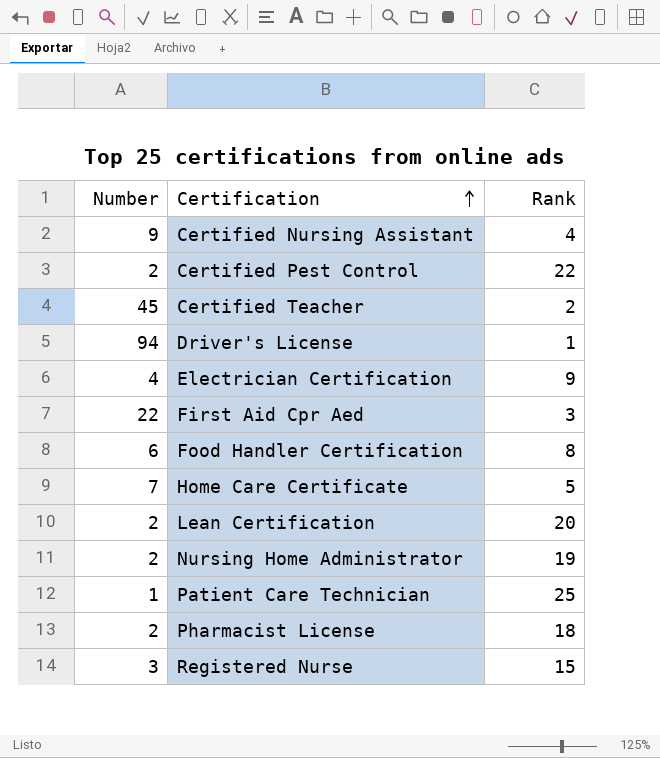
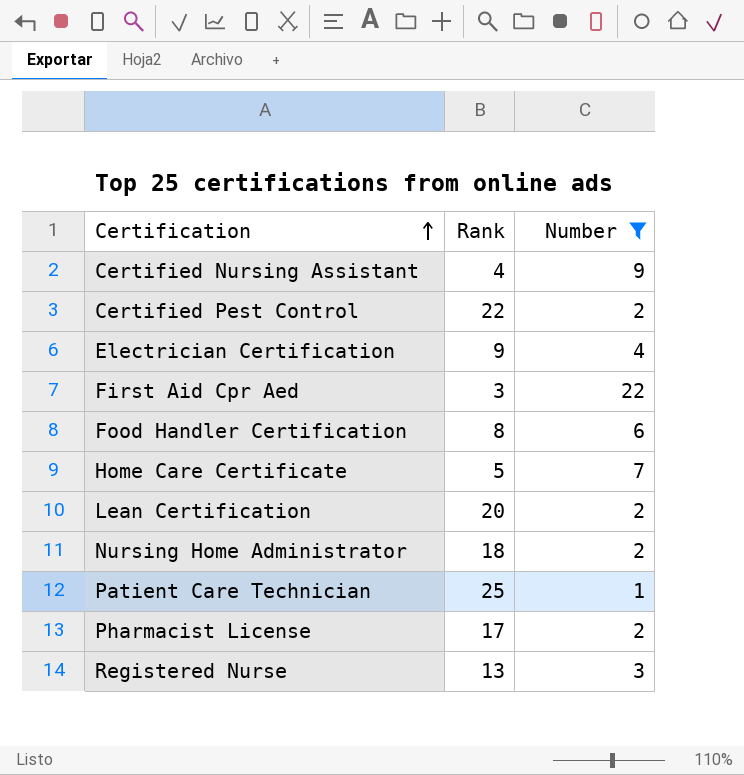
filter: none -> Number <= 22
column Number | position: 1 -> 3
Nursing Home Administrator | Rank: 19 -> 18
Pharmacist License | Rank: 18 -> 17
Registered Nurse | Rank: 15 -> 13

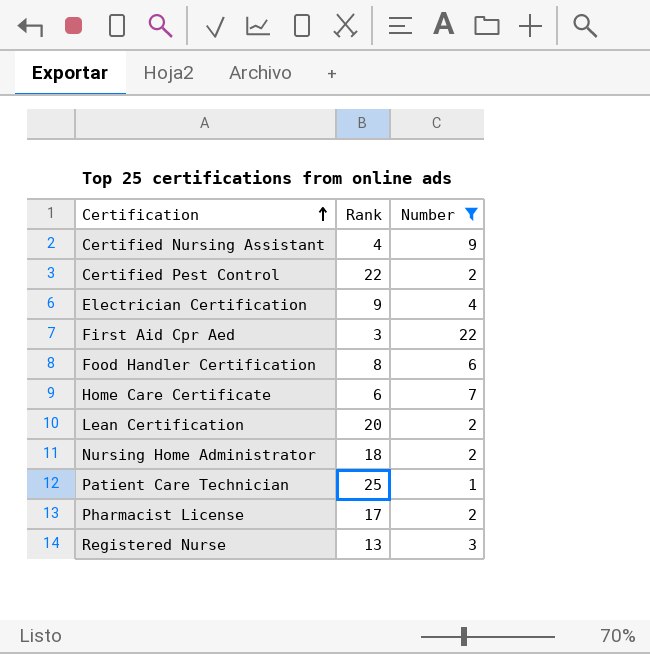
Home Care Certificate | Rank: 5 -> 6

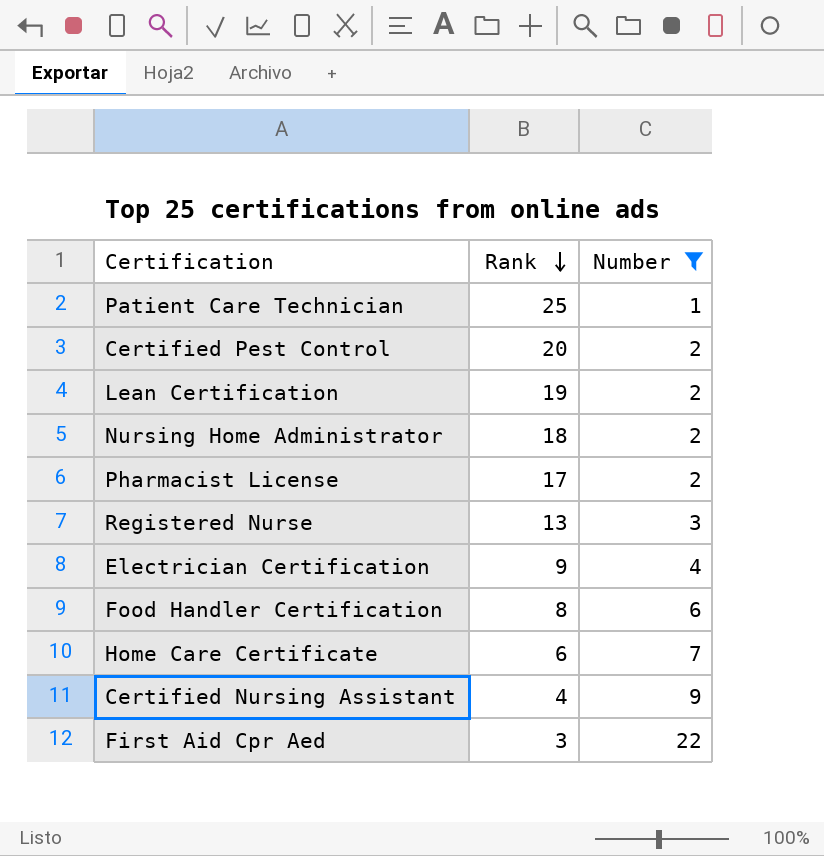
row order: Certification ascending -> Rank descending
Certified Pest Control | Rank: 22 -> 20
Lean Certification | Rank: 20 -> 19

